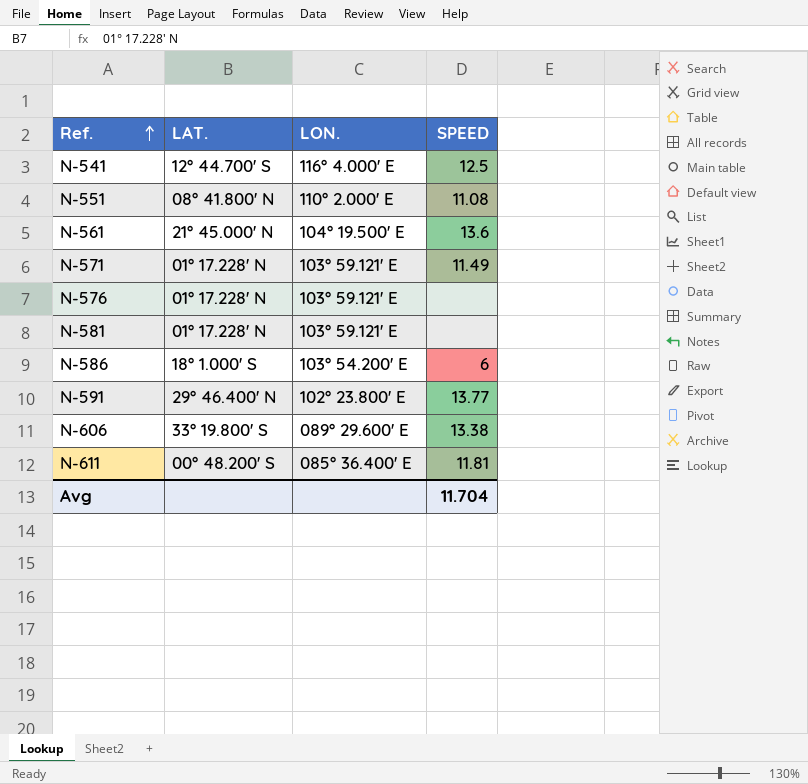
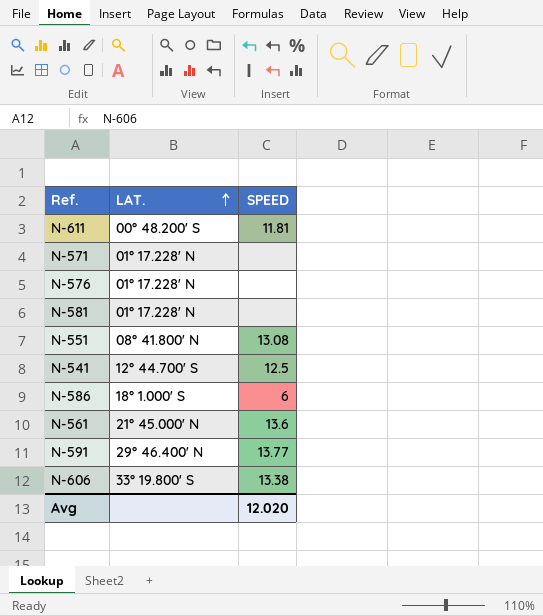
row order: Ref. ascending -> LAT. ascending
column LON. | position: 3 -> none
N-571 | SPEED: 11.49 -> none
N-551 | SPEED: 11.08 -> 13.08
Avg | SPEED: 11.704 -> 12.020

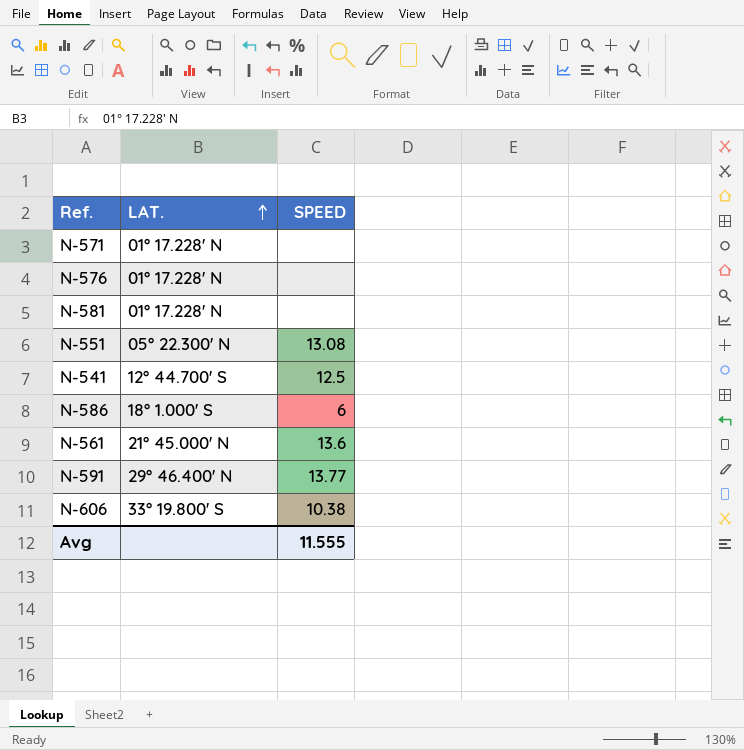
row N-611: 00° 48.200' S | 11.81 -> none
N-551 | LAT.: 08° 41.800' N -> 05° 22.300' N
N-606 | SPEED: 13.38 -> 10.38
Avg | SPEED: 12.020 -> 11.555

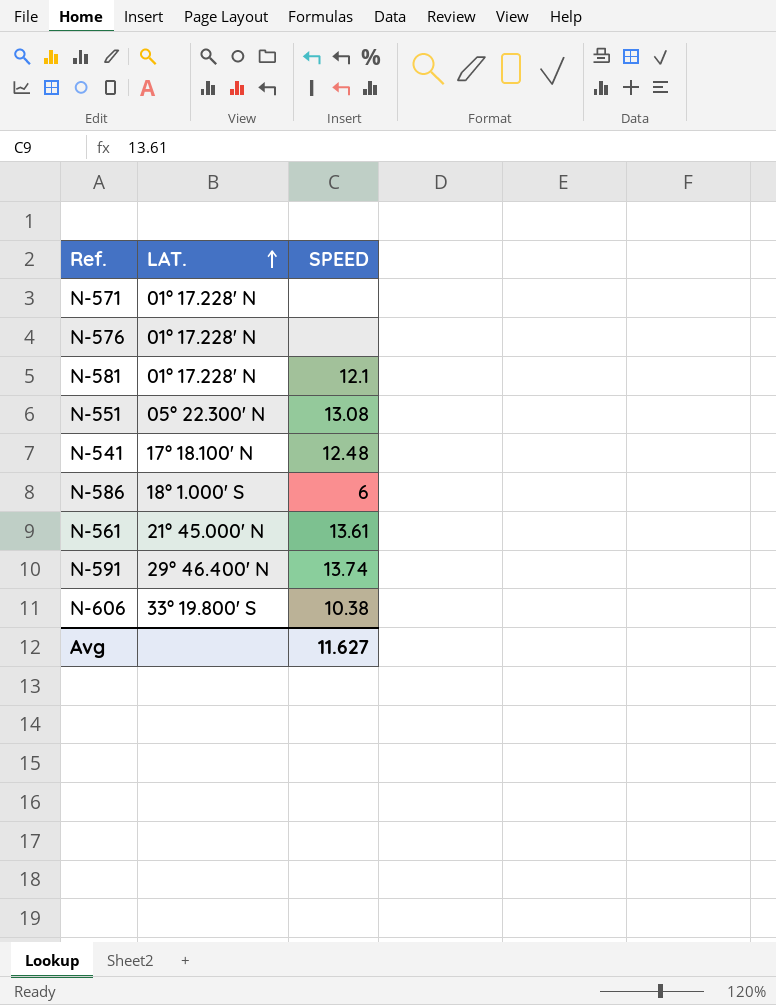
N-581 | SPEED: none -> 12.1
N-541 | LAT.: 12° 44.700' S -> 17° 18.100' N
N-541 | SPEED: 12.5 -> 12.48
N-561 | SPEED: 13.6 -> 13.61
N-591 | SPEED: 13.77 -> 13.74
Avg | SPEED: 11.555 -> 11.627

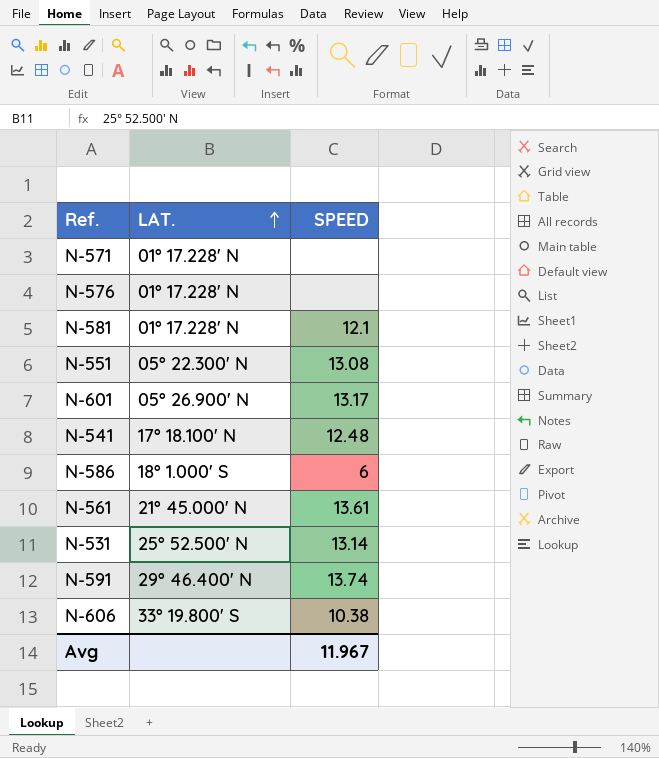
row N-601: none -> 05° 26.900' N | 13.17
row N-531: none -> 25° 52.500' N | 13.14
Avg | SPEED: 11.627 -> 11.967

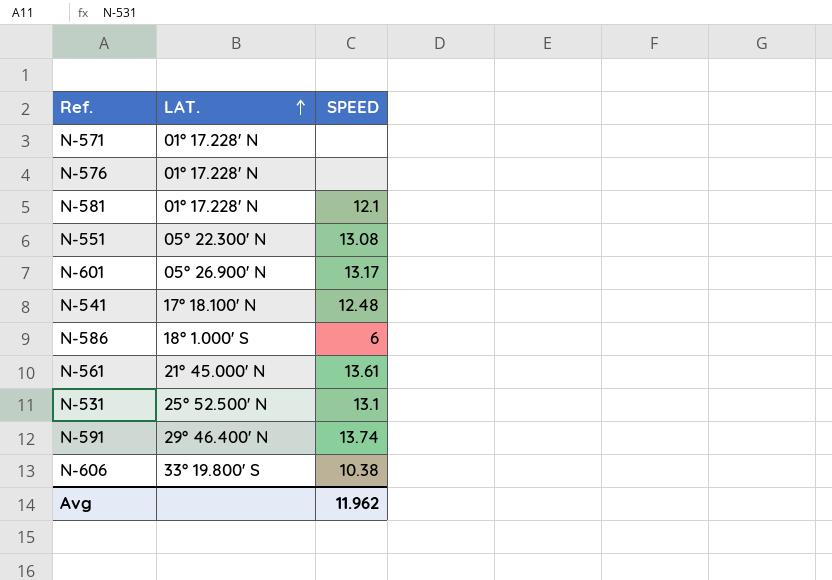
N-531 | SPEED: 13.14 -> 13.1
Avg | SPEED: 11.967 -> 11.962

